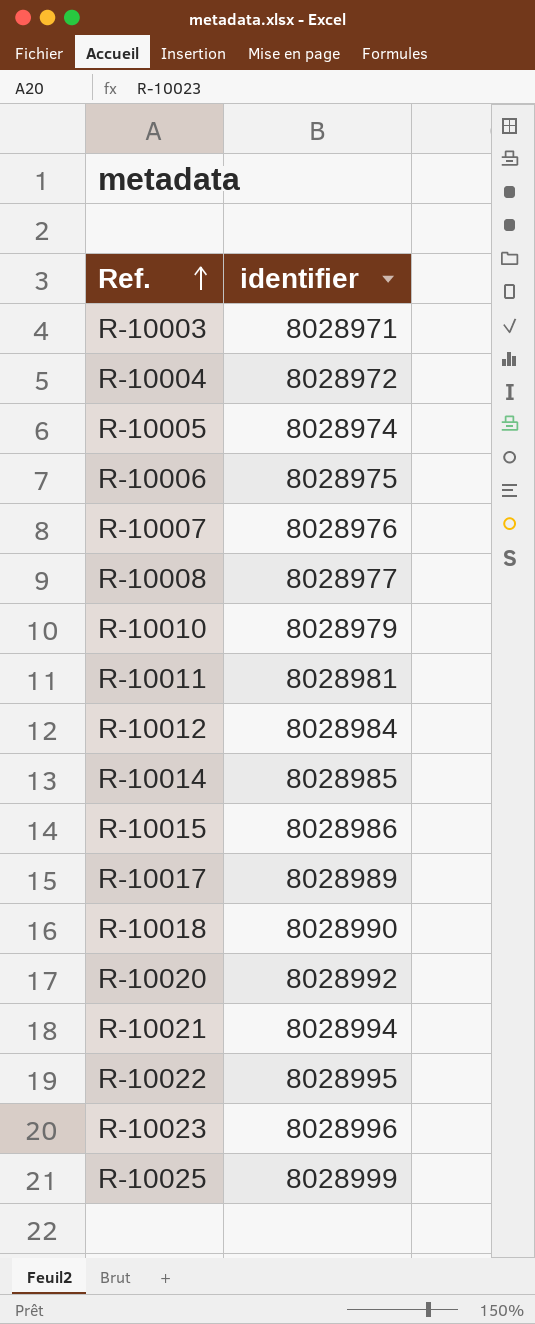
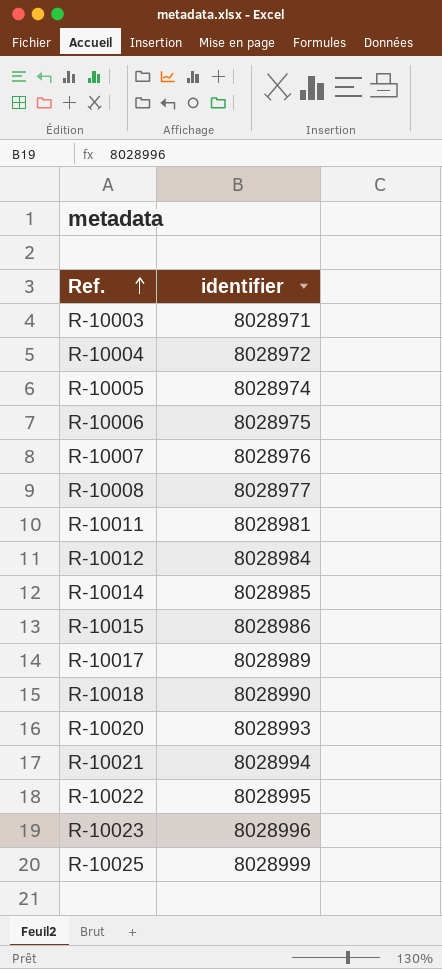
row R-10010: 8028979 -> none
R-10020 | identifier: 8028992 -> 8028993

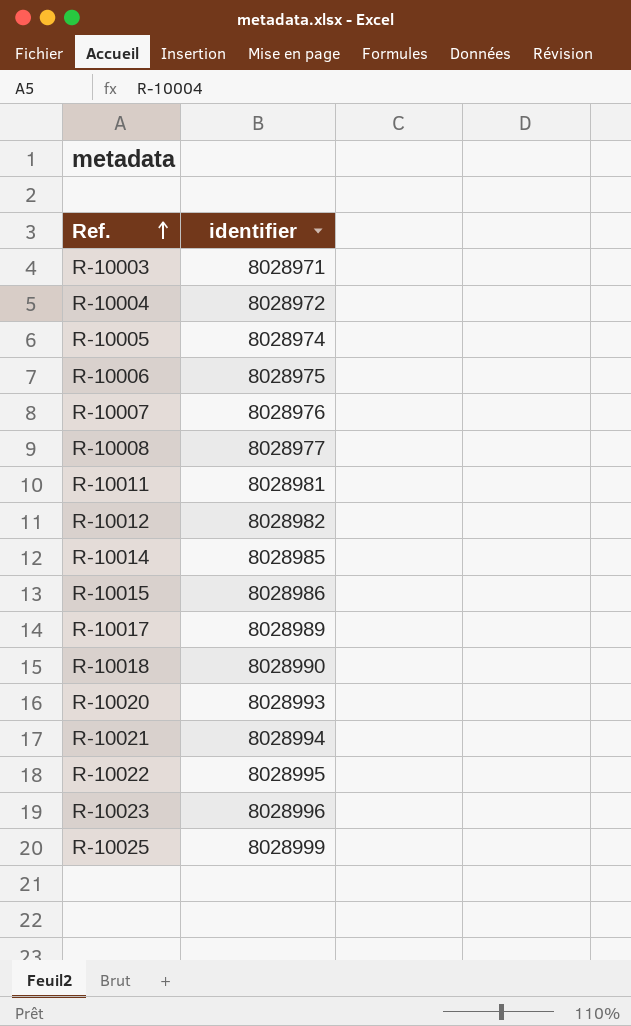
R-10012 | identifier: 8028984 -> 8028982

